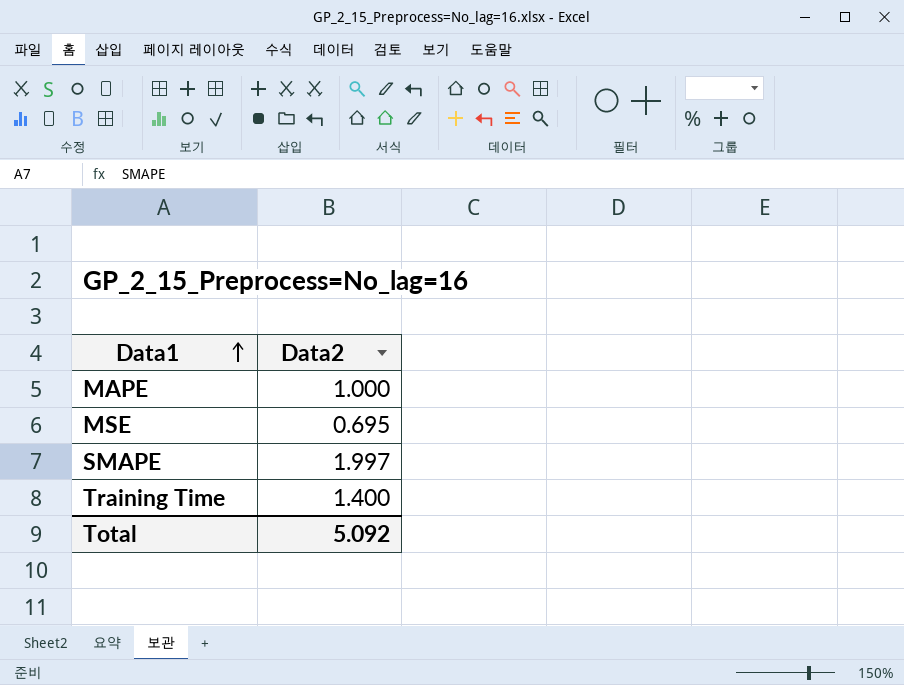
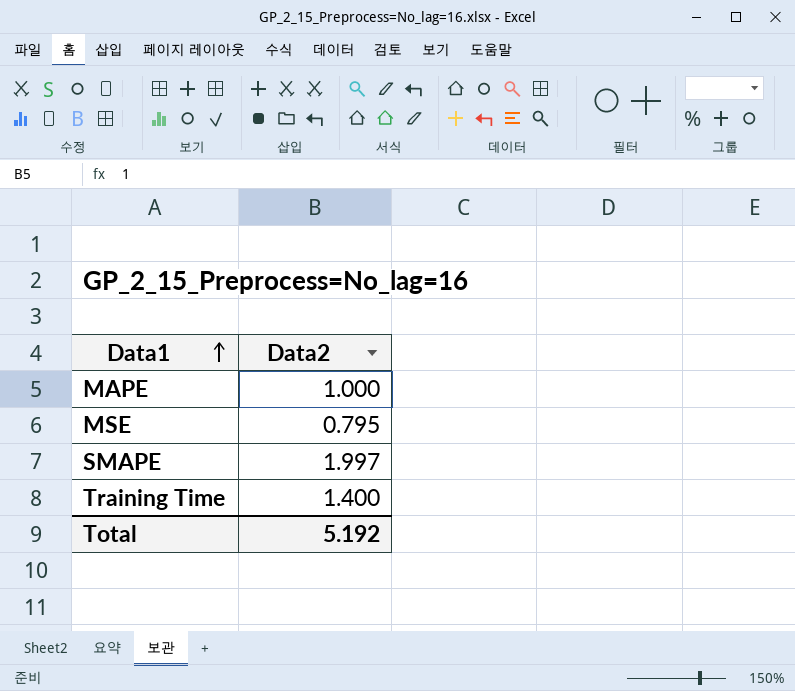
MSE | Data2: 0.695 -> 0.795
Total | Data2: 5.092 -> 5.192

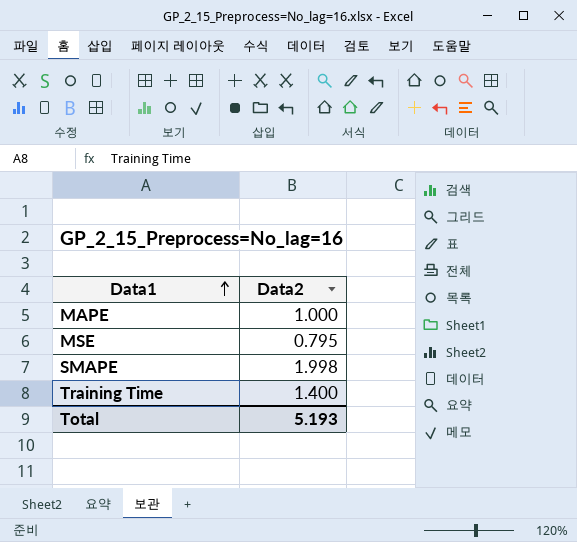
SMAPE | Data2: 1.997 -> 1.998
Total | Data2: 5.192 -> 5.193

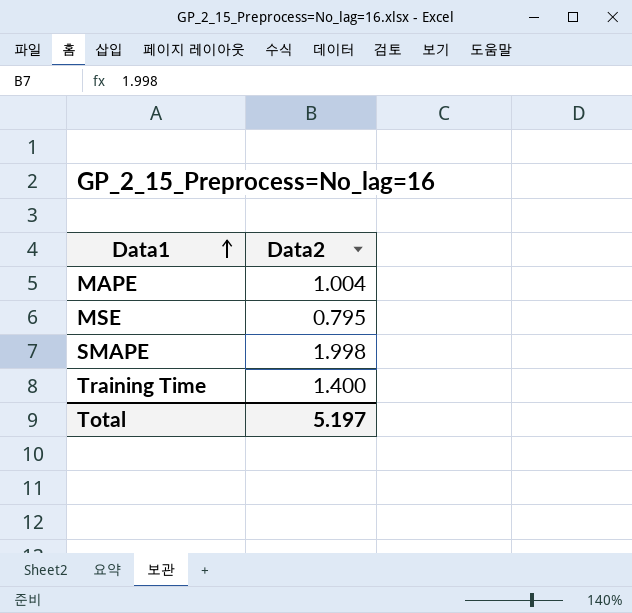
MAPE | Data2: 1.000 -> 1.004
Total | Data2: 5.193 -> 5.197

